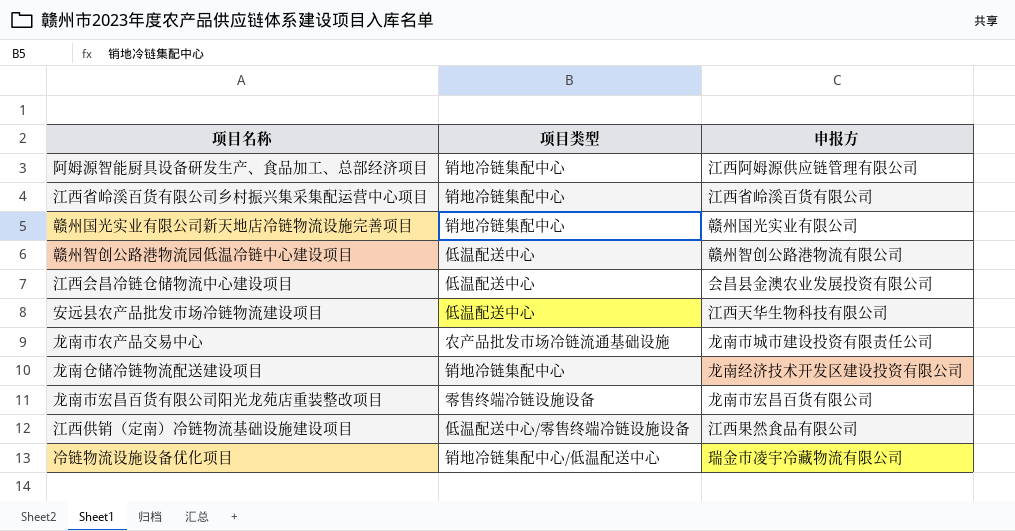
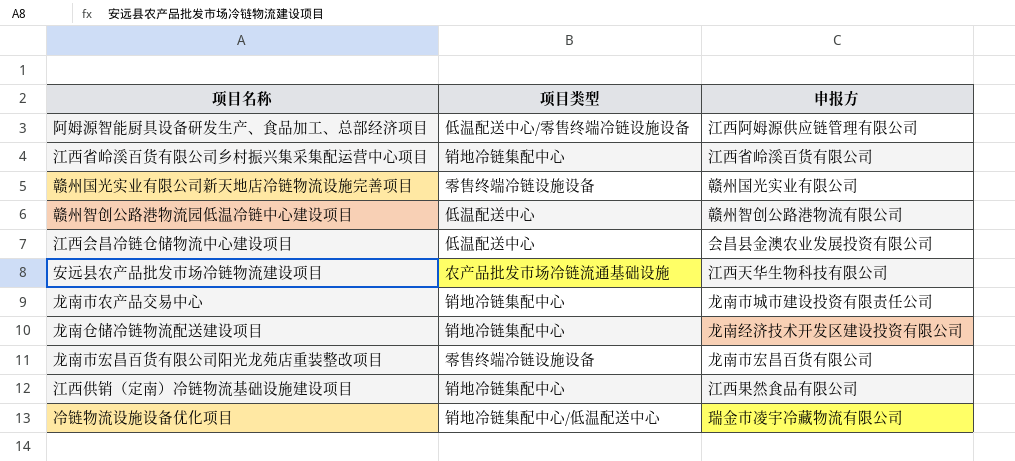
阿姆源智能厨具设备研发生产、食品加工、总部经济项目 | 项目类型: 销地冷链集配中心 -> 低温配送中心/零售终端冷链设施设备
赣州国光实业有限公司新天地店冷链物流设施完善项目 | 项目类型: 销地冷链集配中心 -> 零售终端冷链设施设备
安远县农产品批发市场冷链物流建设项目 | 项目类型: 低温配送中心 -> 农产品批发市场冷链流通基础设施
龙南市农产品交易中心 | 项目类型: 农产品批发市场冷链流通基础设施 -> 销地冷链集配中心
江西供销（定南）冷链物流基础设施建设项目 | 项目类型: 低温配送中心/零售终端冷链设施设备 -> 销地冷链集配中心

